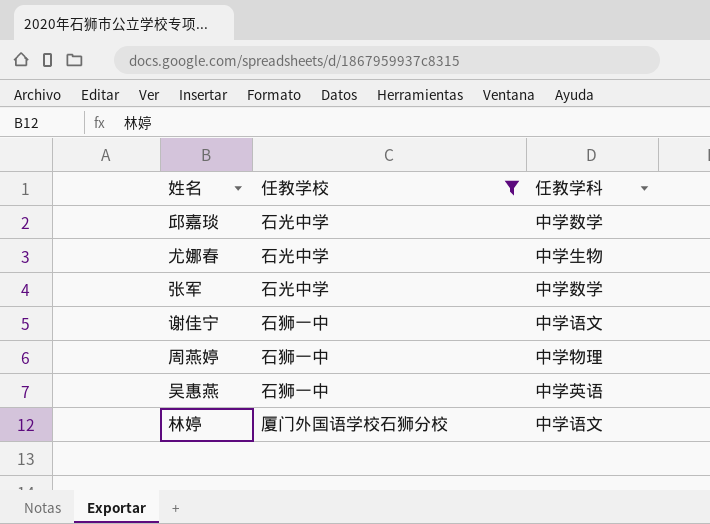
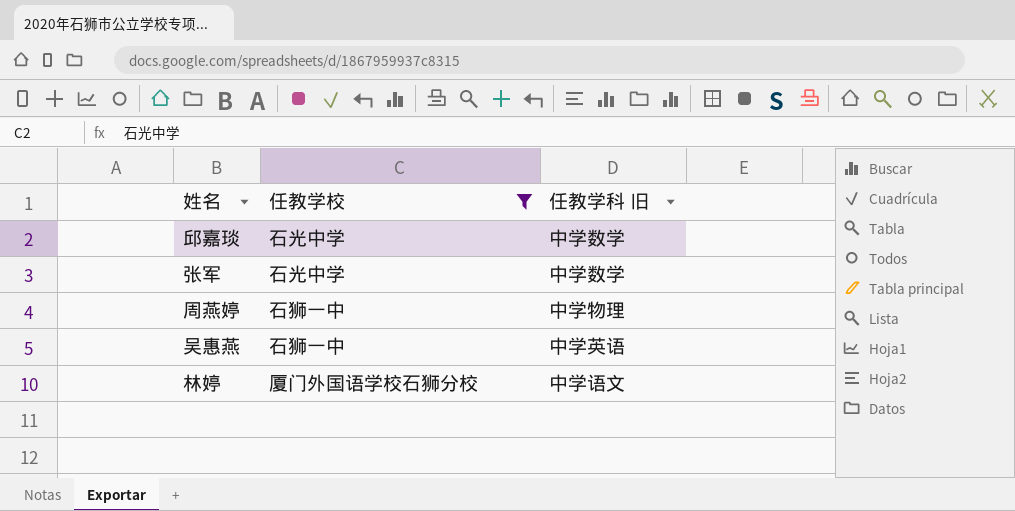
column name: 任教学科 -> 任教学科 旧
row 尤娜春: 石光中学 | 中学生物 -> none
row 谢佳宁: 石狮一中 | 中学语文 -> none

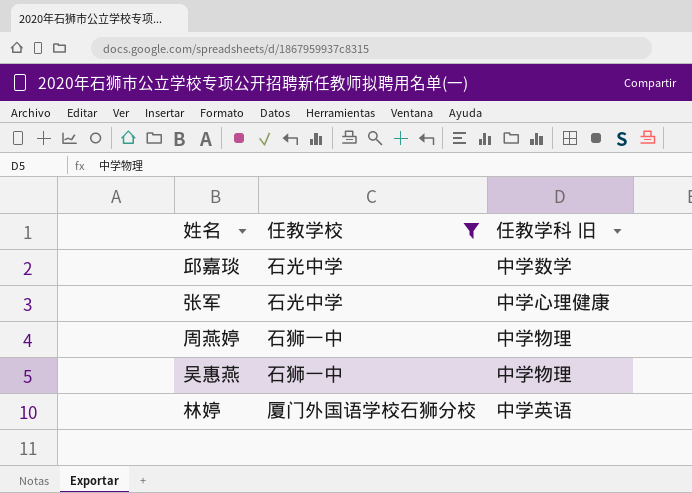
张军 | 任教学科 旧: 中学数学 -> 中学心理健康
吴惠燕 | 任教学科 旧: 中学英语 -> 中学物理
林婷 | 任教学科 旧: 中学语文 -> 中学英语

